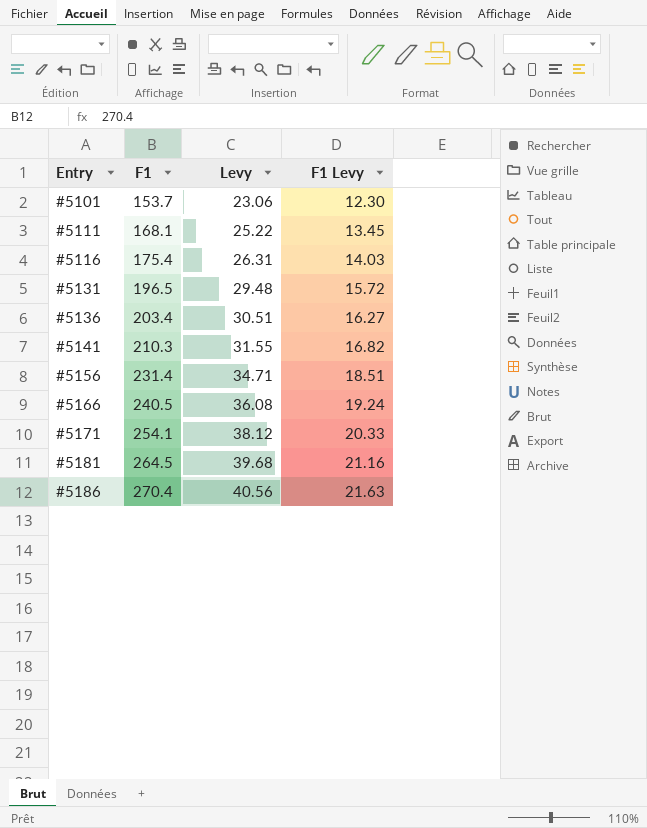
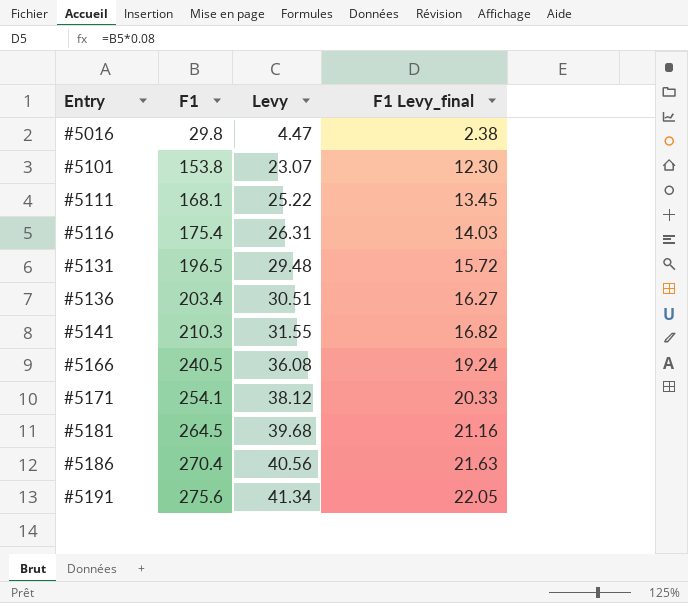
column name: F1 Levy -> F1 Levy_final
row #5156: 231.4 | 34.71 | 18.51 -> none
row #5016: none -> 29.8 | 4.47 | 2.38
#5101 | F1: 153.7 -> 153.8
#5101 | Levy: 23.06 -> 23.07
row #5191: none -> 275.6 | 41.34 | 22.05

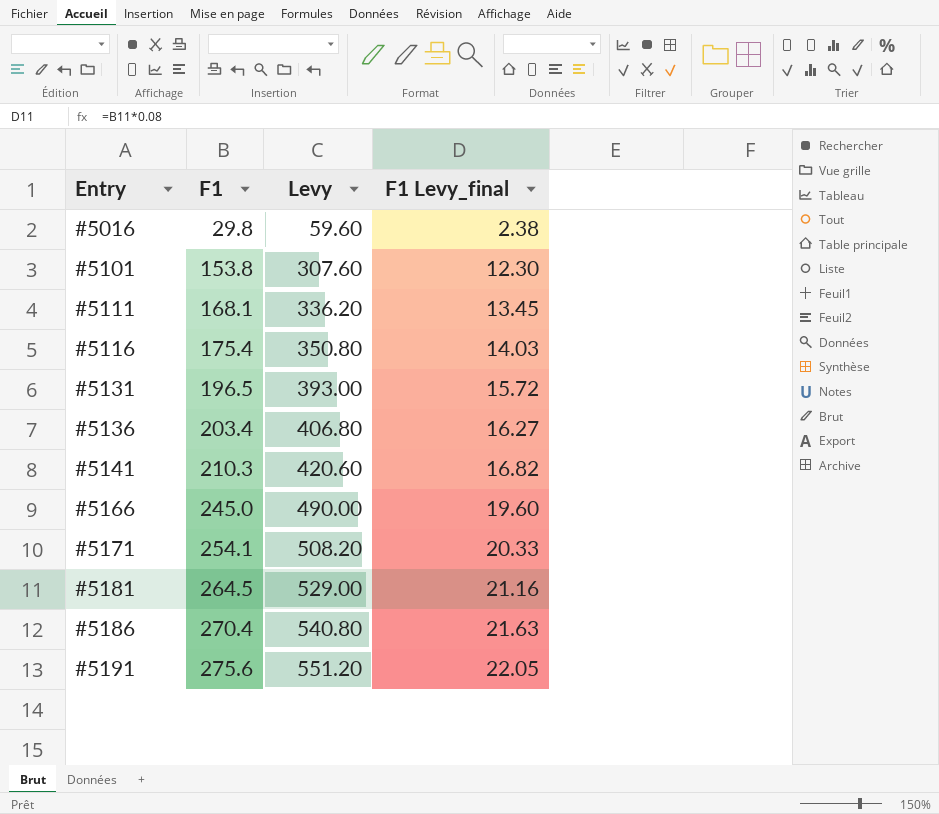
column Levy | formula: [F1] * 0.15 -> [F1] * 2
#5166 | F1: 240.5 -> 245.0
#5166 | F1 Levy_final: 19.24 -> 19.60

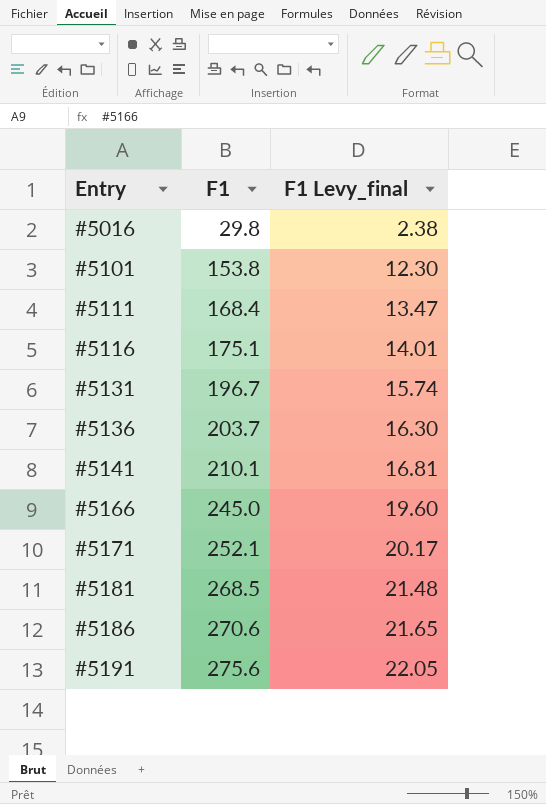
column Levy | formula: [F1] * 2 -> none
#5111 | F1: 168.1 -> 168.4
#5111 | F1 Levy_final: 13.45 -> 13.47
#5116 | F1: 175.4 -> 175.1
#5116 | F1 Levy_final: 14.03 -> 14.01
#5131 | F1: 196.5 -> 196.7
#5131 | F1 Levy_final: 15.72 -> 15.74
#5136 | F1: 203.4 -> 203.7
#5136 | F1 Levy_final: 16.27 -> 16.30
#5141 | F1: 210.3 -> 210.1
#5141 | F1 Levy_final: 16.82 -> 16.81
#5171 | F1: 254.1 -> 252.1
#5171 | F1 Levy_final: 20.33 -> 20.17
#5181 | F1: 264.5 -> 268.5
#5181 | F1 Levy_final: 21.16 -> 21.48
#5186 | F1: 270.4 -> 270.6
#5186 | F1 Levy_final: 21.63 -> 21.65

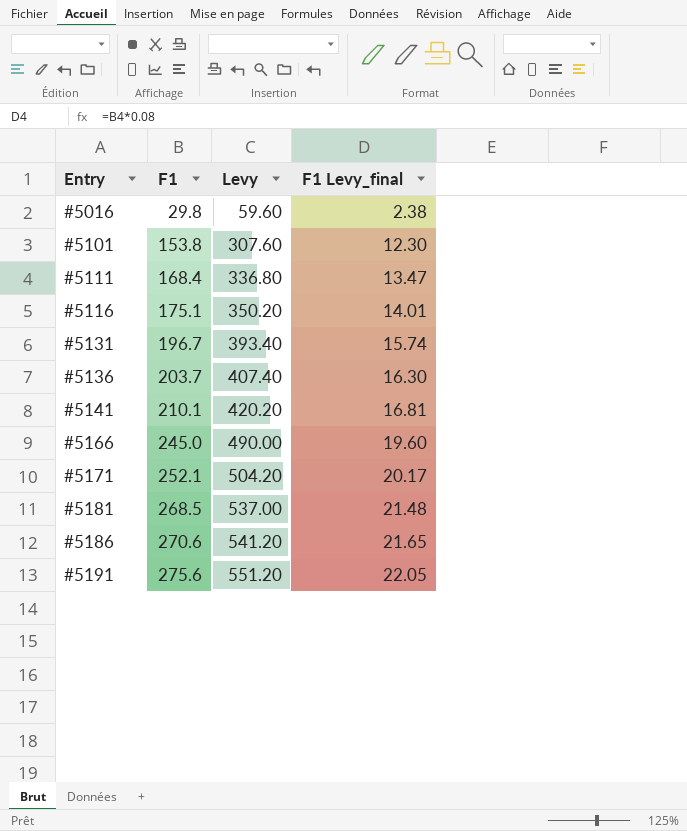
column Levy | formula: none -> [F1] * 2

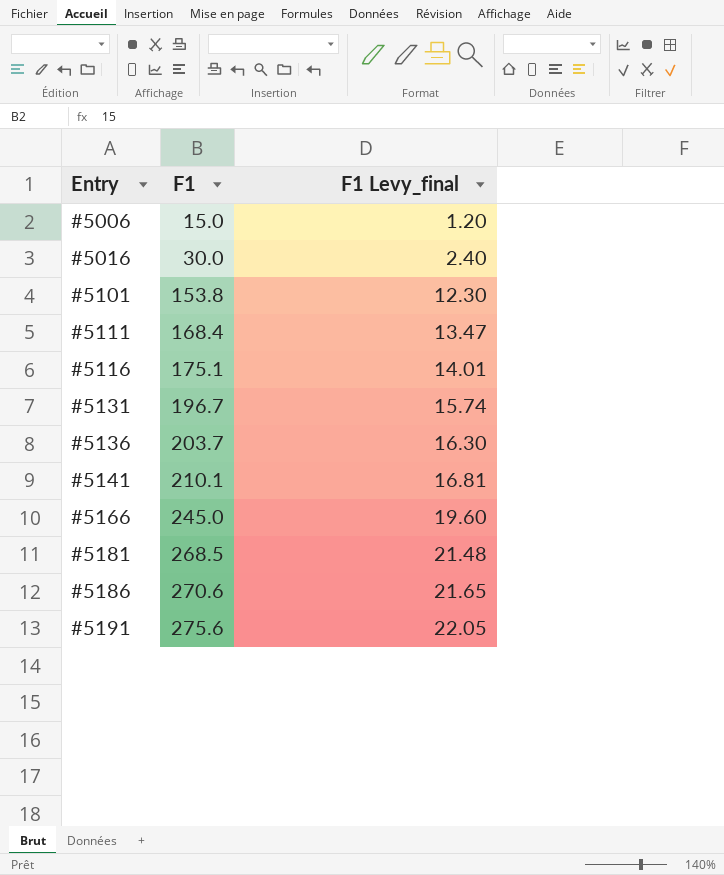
column Levy | formula: [F1] * 2 -> none
row #5171: 252.1 | 504.20 | 20.17 -> none
row #5006: none -> 15.0 | 1.20
#5016 | F1: 29.8 -> 30.0
#5016 | F1 Levy_final: 2.38 -> 2.40

